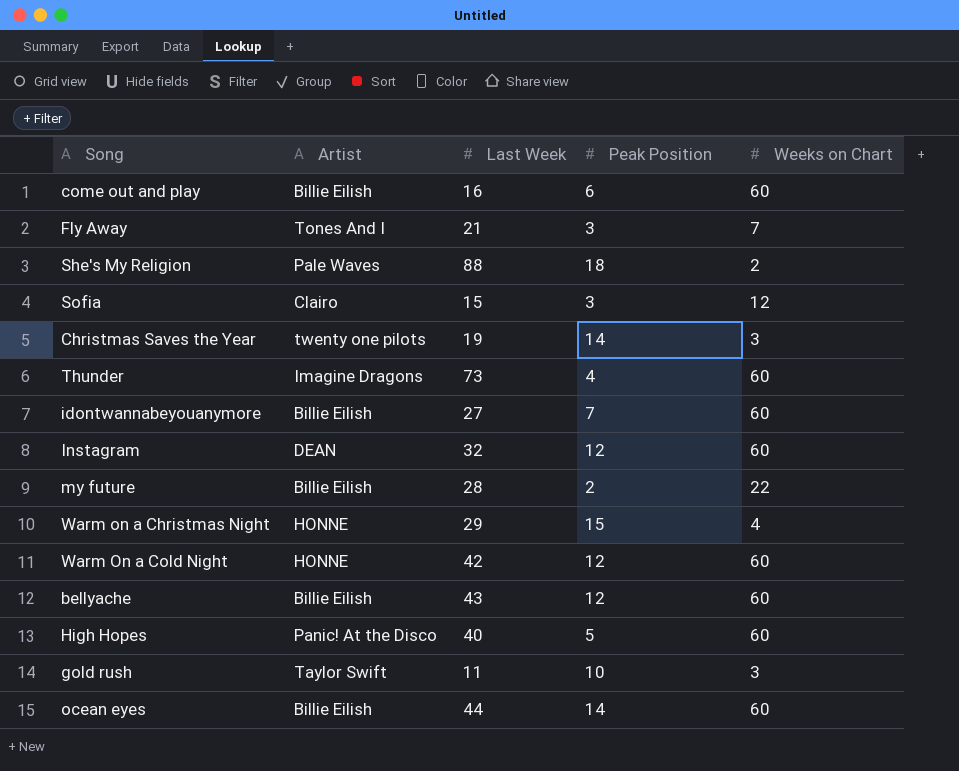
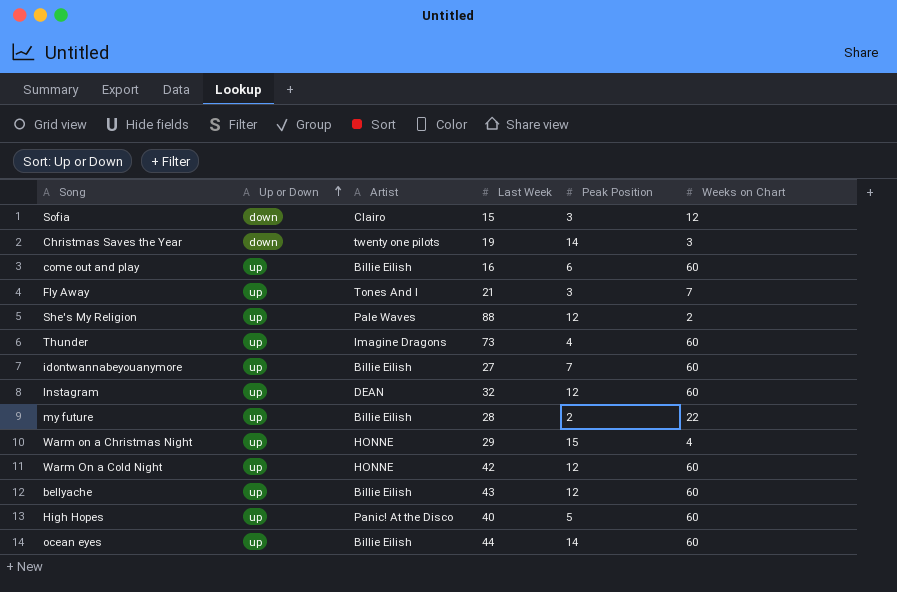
row order: none -> Up or Down ascending
column Up or Down | position: none -> 2
row gold rush: Taylor Swift | 11 | 10 | 3 -> none
She's My Religion | Peak Position: 18 -> 12

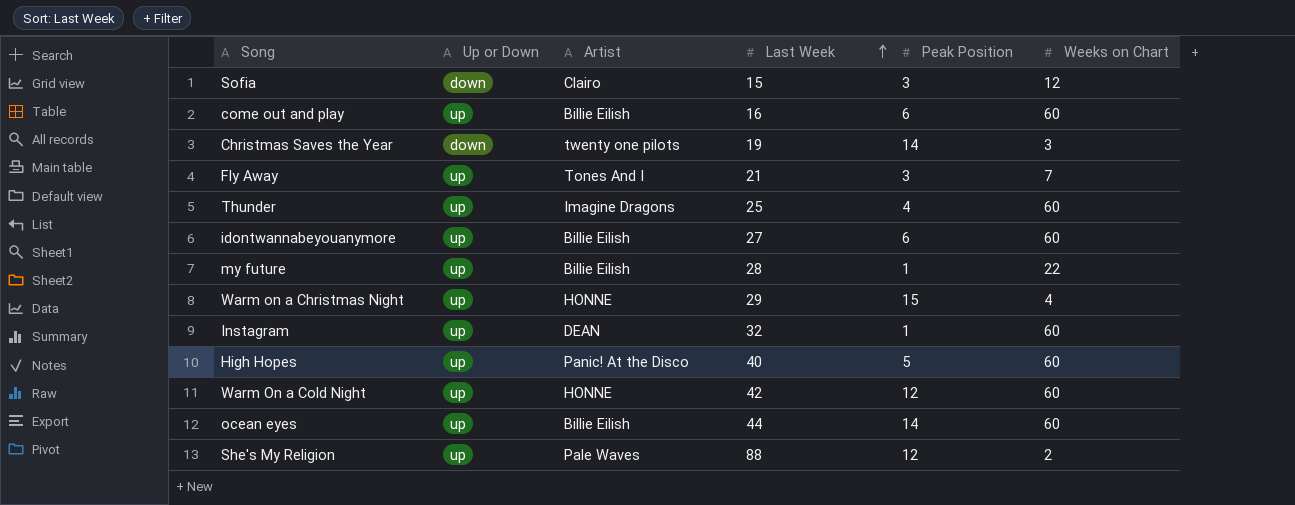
row order: Up or Down ascending -> Last Week ascending
row bellyache: up | Billie Eilish | 43 | 12 | 60 -> none
Thunder | Last Week: 73 -> 25
idontwannabeyouanymore | Peak Position: 7 -> 6
my future | Peak Position: 2 -> 1
Instagram | Peak Position: 12 -> 1

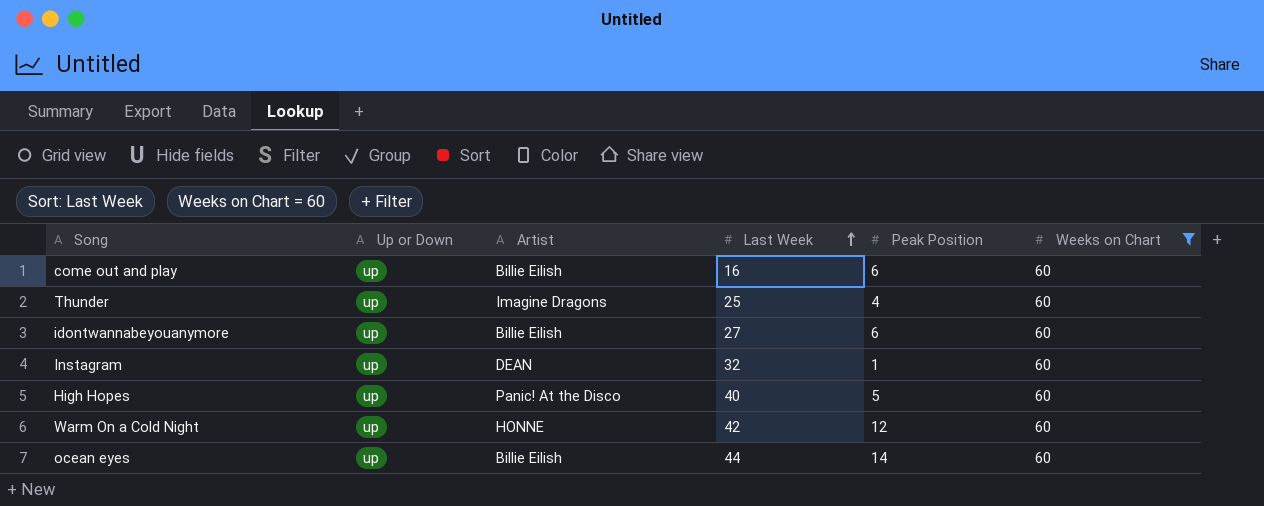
filter: none -> Weeks on Chart = 60

